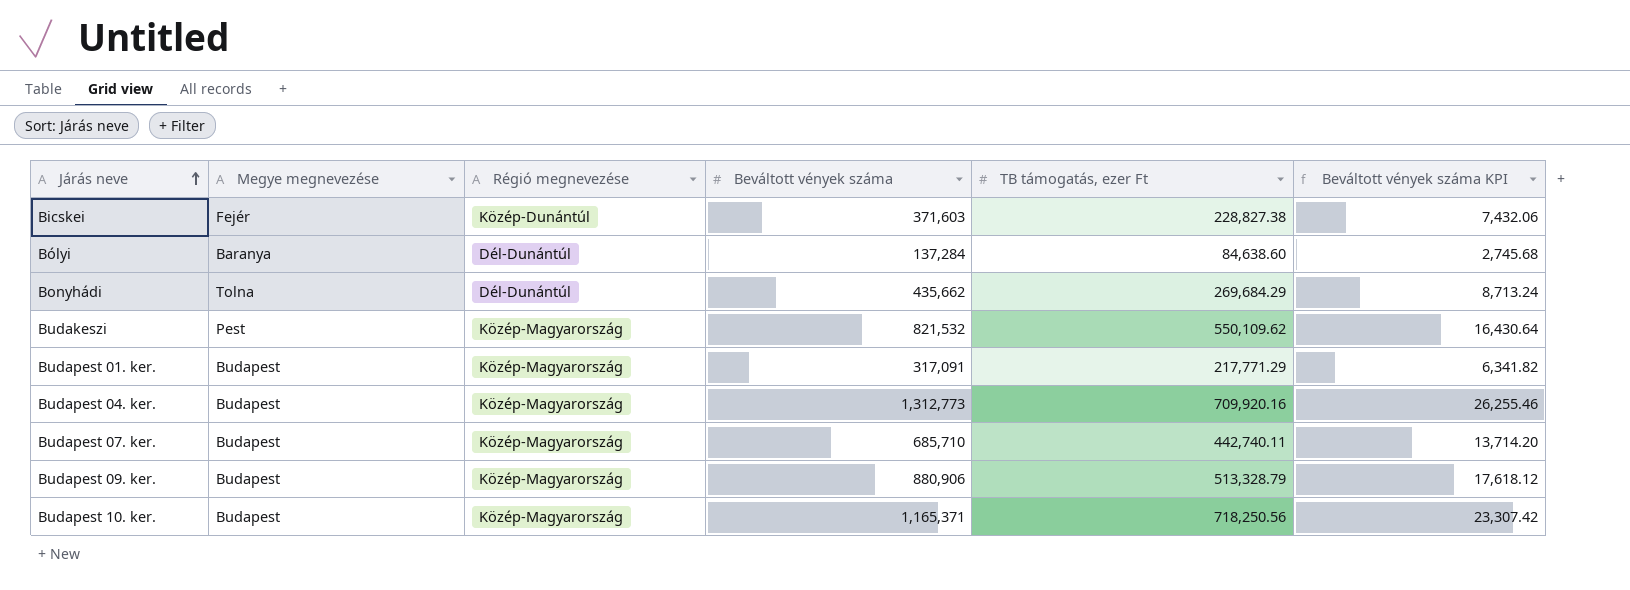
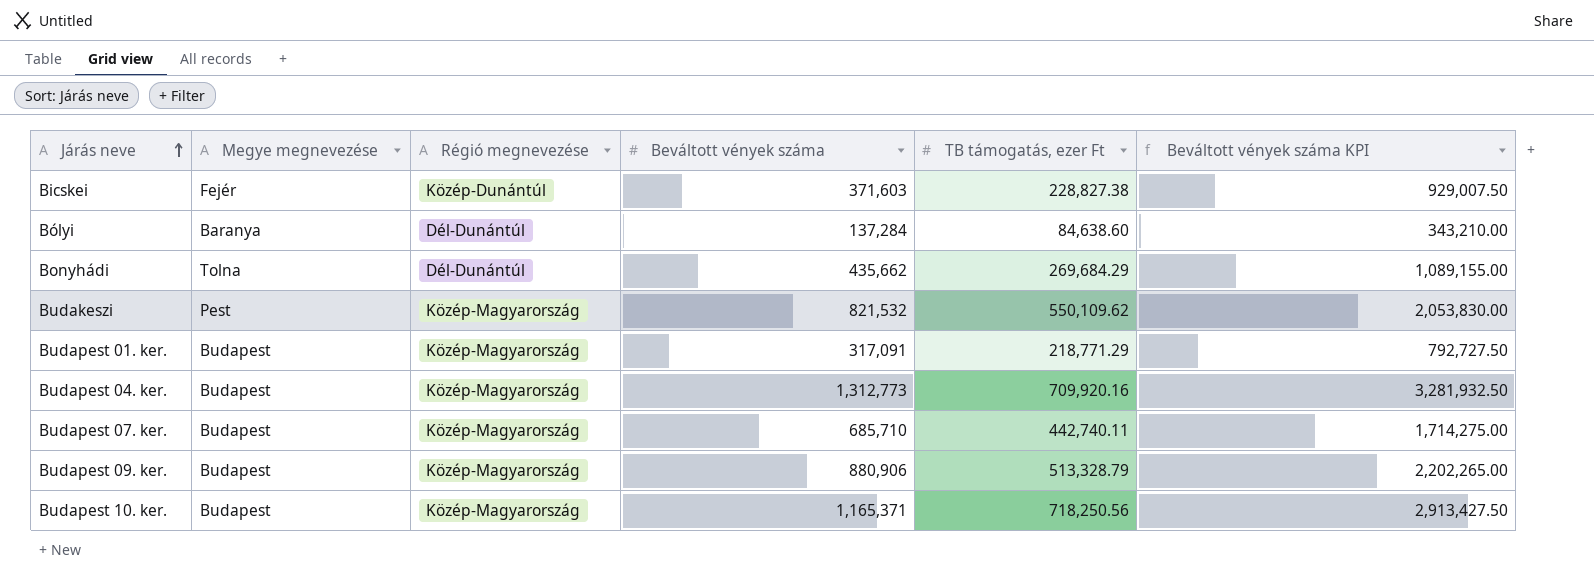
column Beváltott vények száma KPI | formula: [Beváltott vények száma] * 0.02 -> [Beváltott vények száma] * 2.5
Budapest 01. ker. | TB támogatás, ezer Ft: 217,771.29 -> 218,771.29

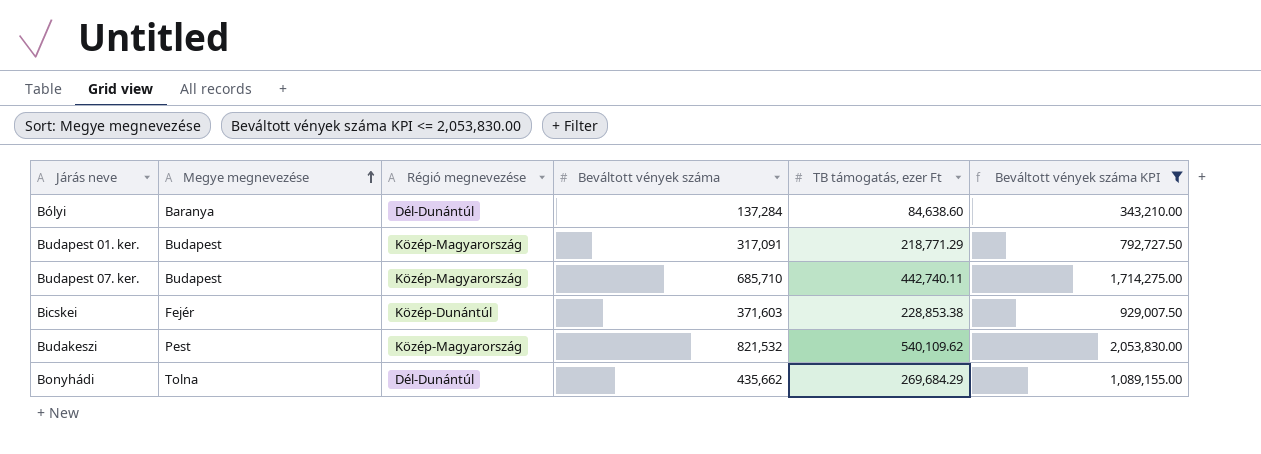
filter: none -> Beváltott vények száma KPI <= 2,053,830.00
row order: Járás neve ascending -> Megye megnevezése ascending
Bicskei | TB támogatás, ezer Ft: 228,827.38 -> 228,853.38
Budakeszi | TB támogatás, ezer Ft: 550,109.62 -> 540,109.62

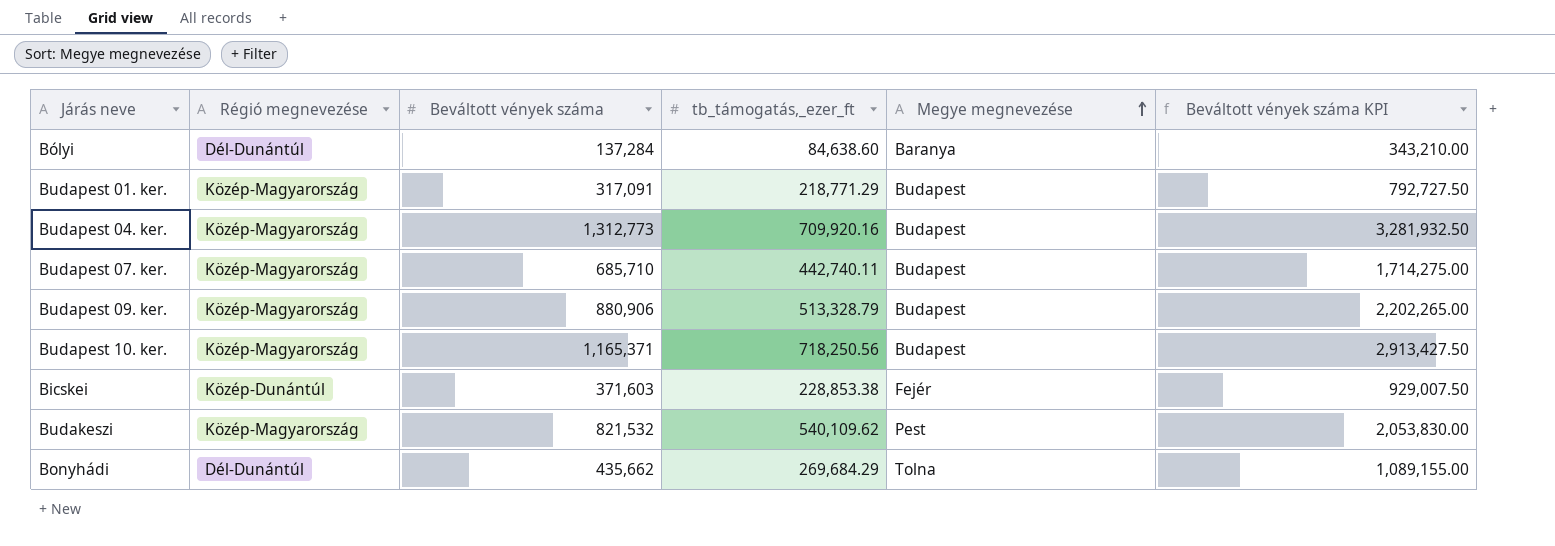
filter: Beváltott vények száma KPI <= 2,053,830.00 -> none
column name: TB támogatás, ezer Ft -> tb_támogatás,_ezer_ft
column Megye megnevezése | position: 2 -> 5

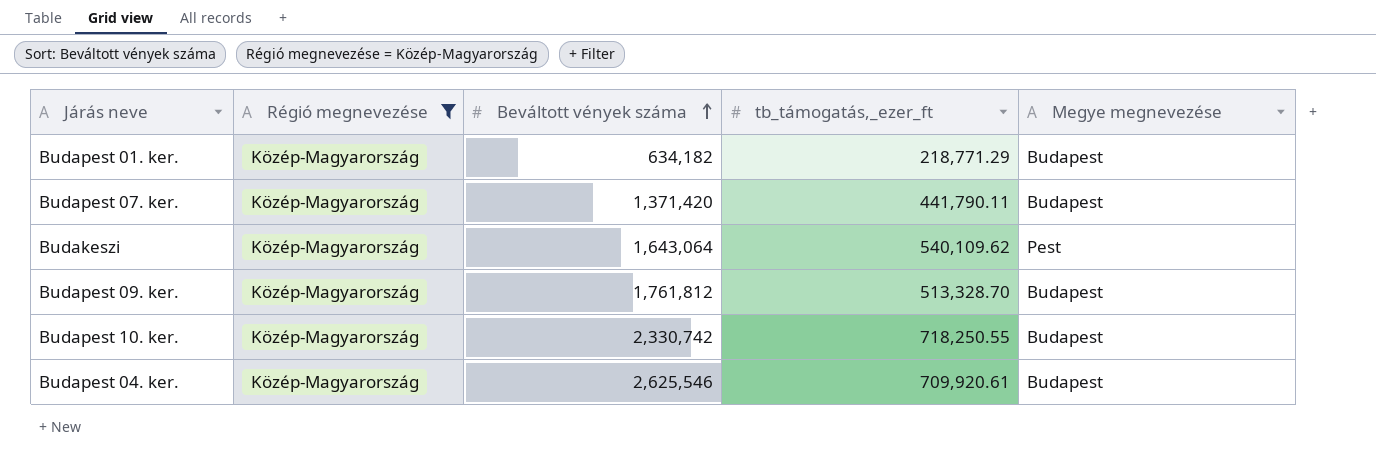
filter: none -> Régió megnevezése = Közép-Magyarország
row order: Megye megnevezése ascending -> Beváltott vények száma ascending
column Beváltott vények száma KPI | formula: [Beváltott vények száma] * 2.5 -> none
Budapest 01. ker. | Beváltott vények száma: 317,091 -> 634,182
Budapest 07. ker. | Beváltott vények száma: 685,710 -> 1,371,420
Budapest 07. ker. | tb_támogatás,_ezer_ft: 442,740.11 -> 441,790.11
Budakeszi | Beváltott vények száma: 821,532 -> 1,643,064
Budapest 09. ker. | Beváltott vények száma: 880,906 -> 1,761,812
Budapest 09. ker. | tb_támogatás,_ezer_ft: 513,328.79 -> 513,328.70
Budapest 10. ker. | Beváltott vények száma: 1,165,371 -> 2,330,742
Budapest 10. ker. | tb_támogatás,_ezer_ft: 718,250.56 -> 718,250.55
Budapest 04. ker. | Beváltott vények száma: 1,312,773 -> 2,625,546
Budapest 04. ker. | tb_támogatás,_ezer_ft: 709,920.16 -> 709,920.61

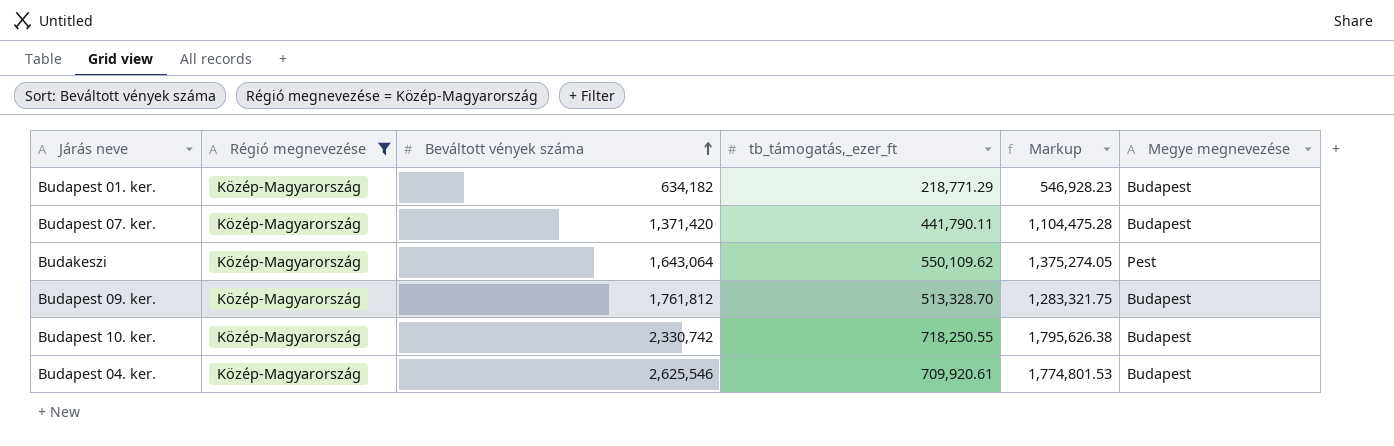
column Markup | formula: none -> [tb_támogatás,_ezer_ft] * 2.5
Budakeszi | tb_támogatás,_ezer_ft: 540,109.62 -> 550,109.62

